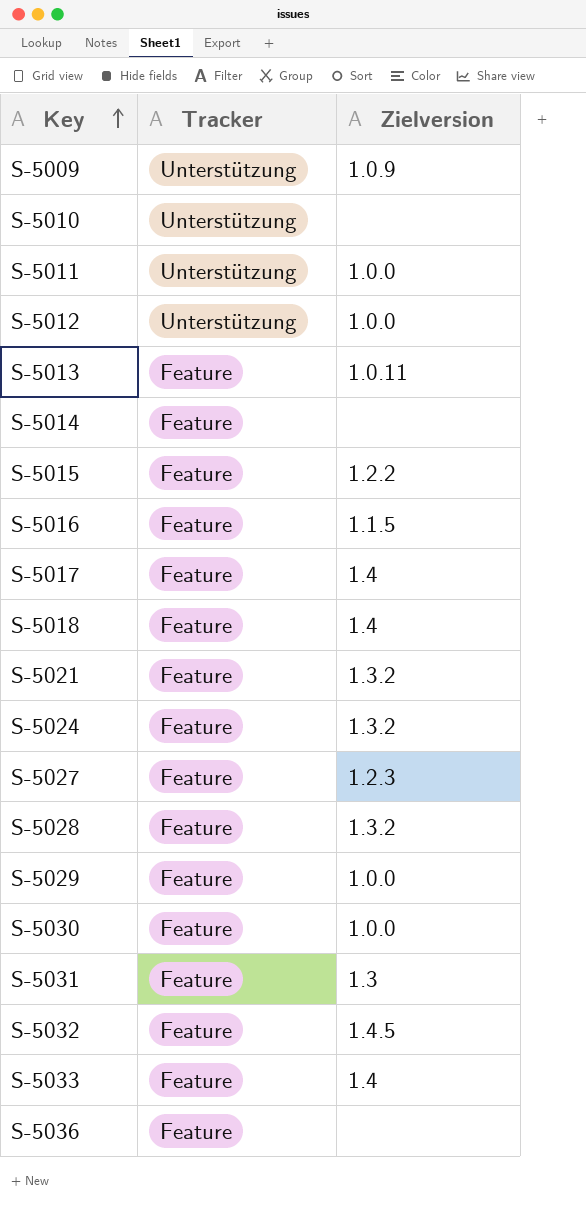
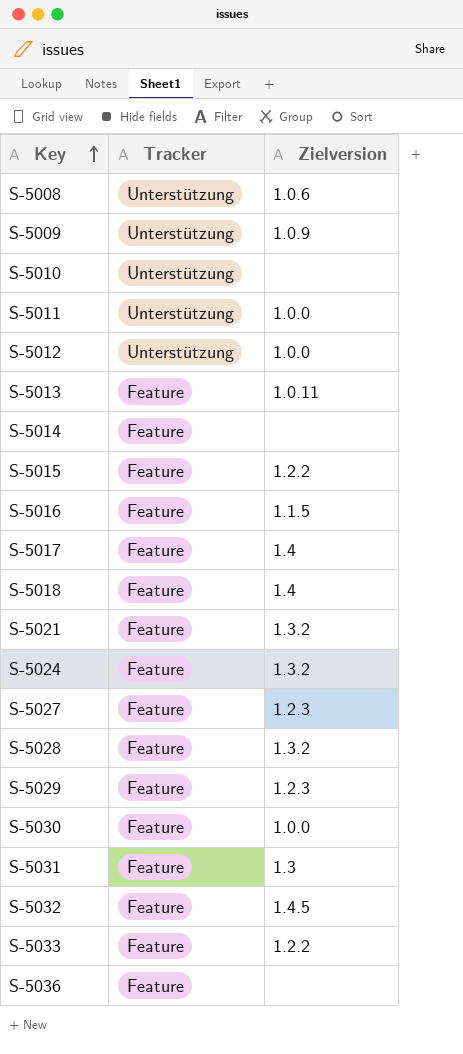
row S-5008: none -> Unterstützung | 1.0.6
S-5029 | Zielversion: 1.0.0 -> 1.2.3
S-5033 | Zielversion: 1.4 -> 1.2.2

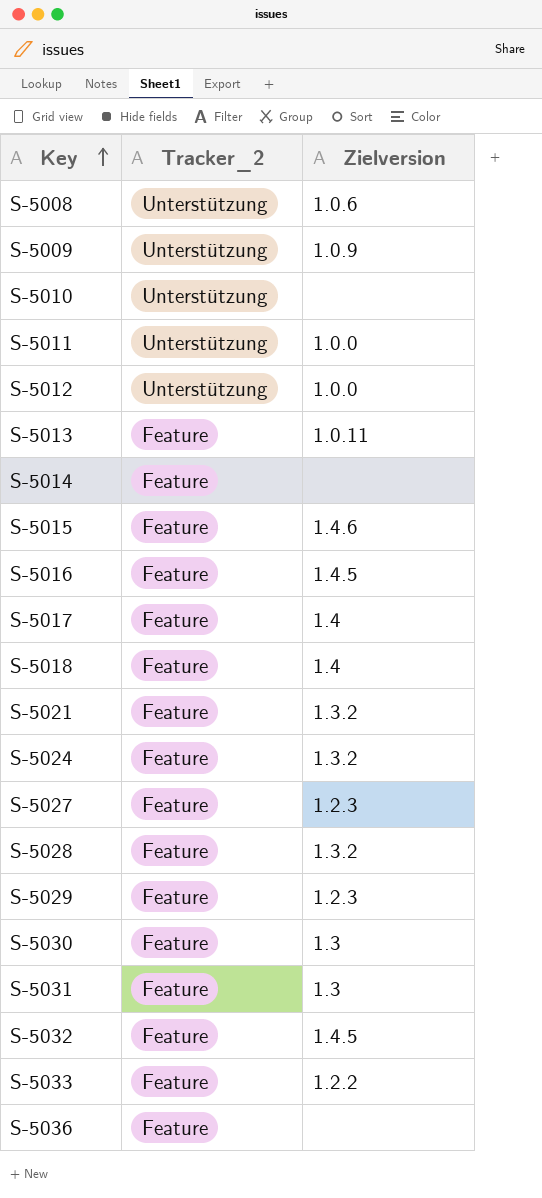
column name: Tracker -> Tracker_2
S-5015 | Zielversion: 1.2.2 -> 1.4.6
S-5016 | Zielversion: 1.1.5 -> 1.4.5
S-5030 | Zielversion: 1.0.0 -> 1.3

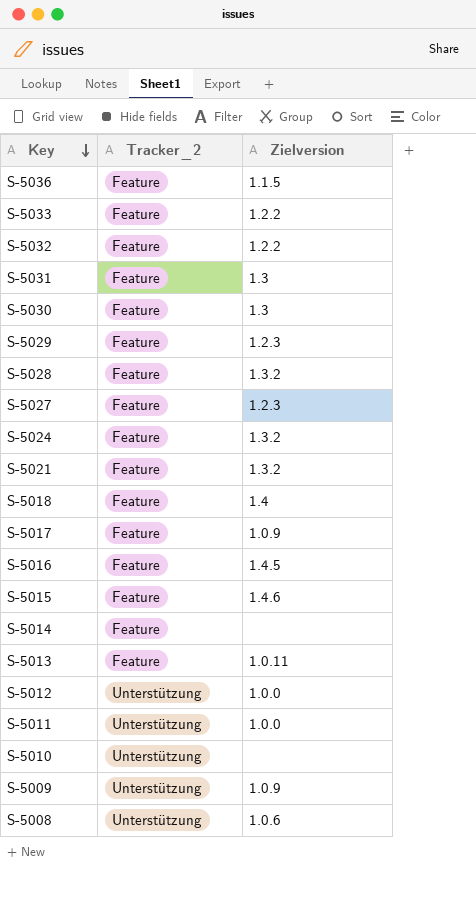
row order: Key ascending -> Key descending
S-5036 | Zielversion: none -> 1.1.5
S-5032 | Zielversion: 1.4.5 -> 1.2.2
S-5017 | Zielversion: 1.4 -> 1.0.9

